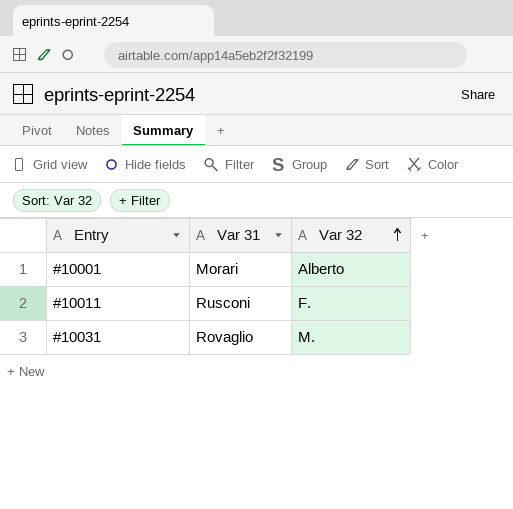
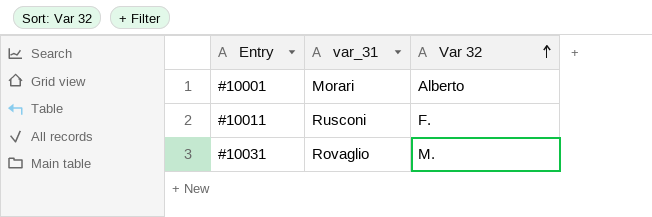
column name: Var 31 -> var_31

